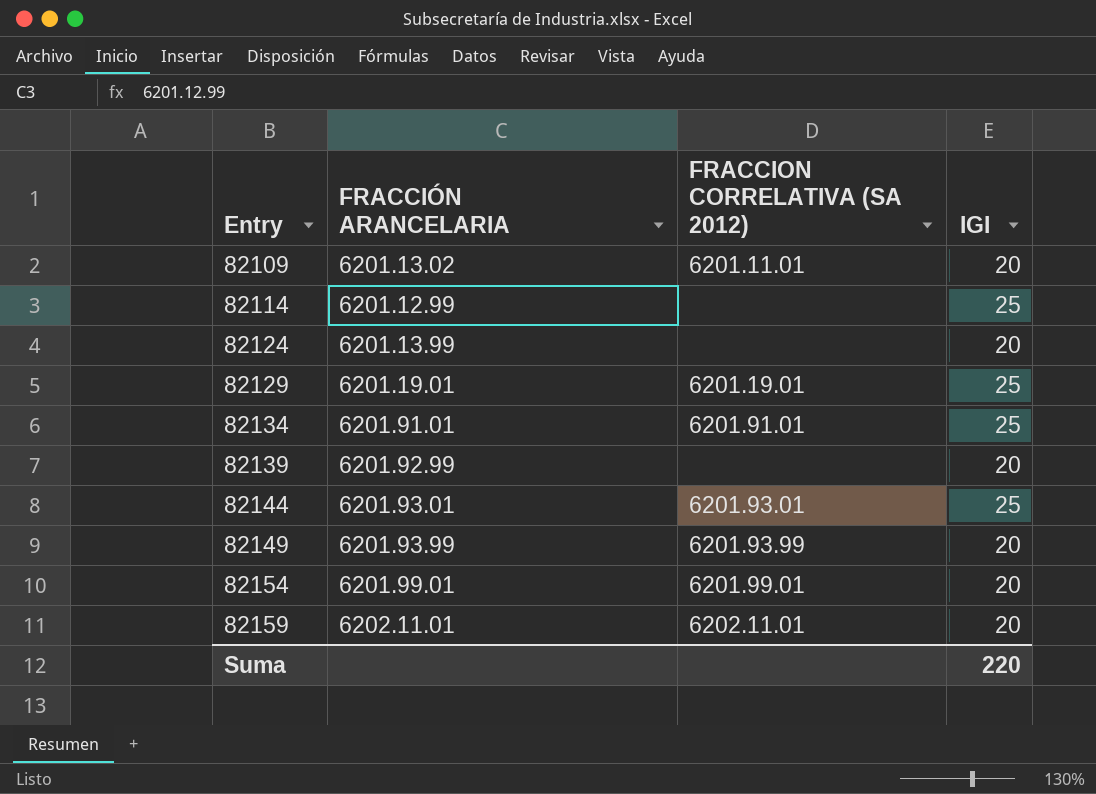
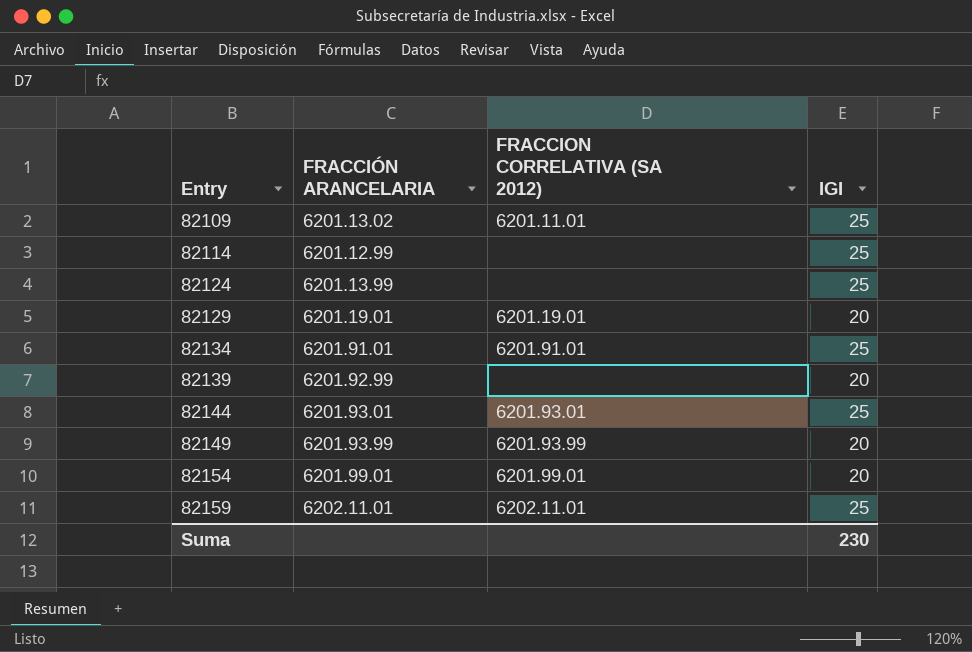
82109 | IGI: 20 -> 25
82124 | IGI: 20 -> 25
82129 | IGI: 25 -> 20
82159 | IGI: 20 -> 25
Suma | IGI: 220 -> 230

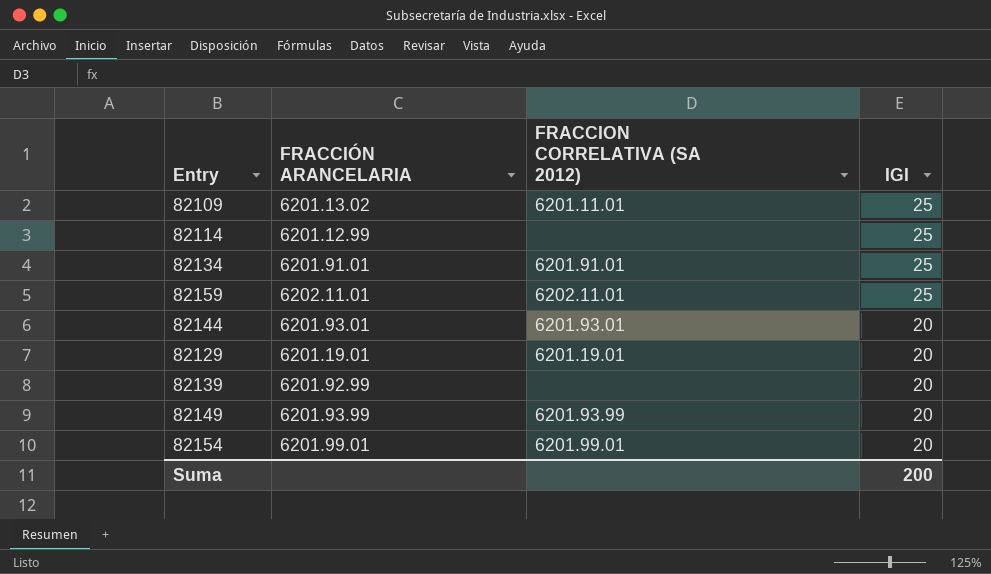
row order: Entry ascending -> IGI descending
row 82124: 6201.13.99 | none | 25 -> none
82144 | IGI: 25 -> 20
Suma | IGI: 230 -> 200

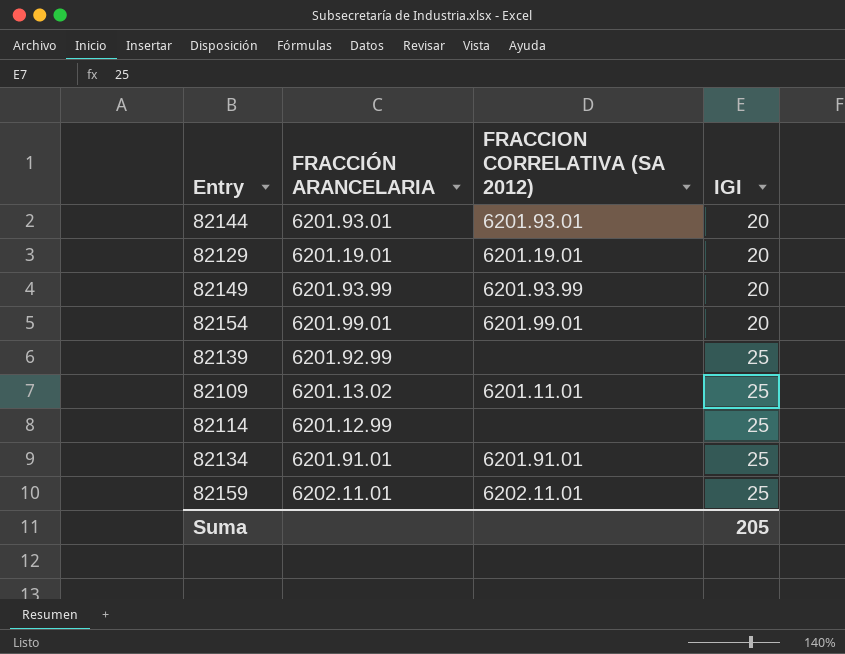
row order: IGI descending -> IGI ascending
82139 | IGI: 20 -> 25
Suma | IGI: 200 -> 205

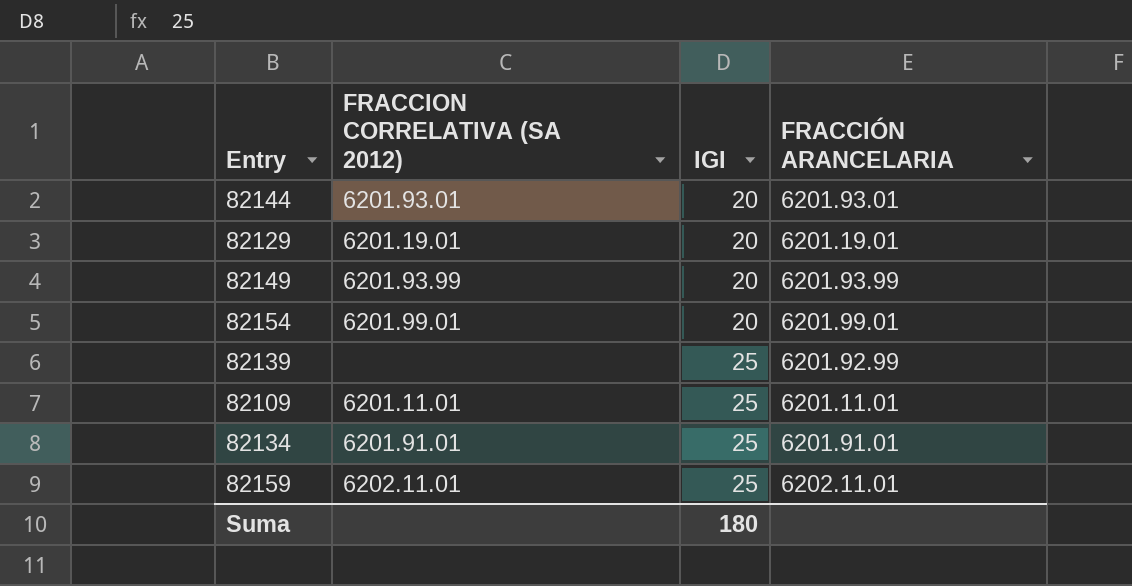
column FRACCIÓN ARANCELARIA | position: 2 -> 4
row 82114: 6201.12.99 | none | 25 -> none
82109 | FRACCIÓN ARANCELARIA: 6201.13.02 -> 6201.11.01
Suma | IGI: 205 -> 180

